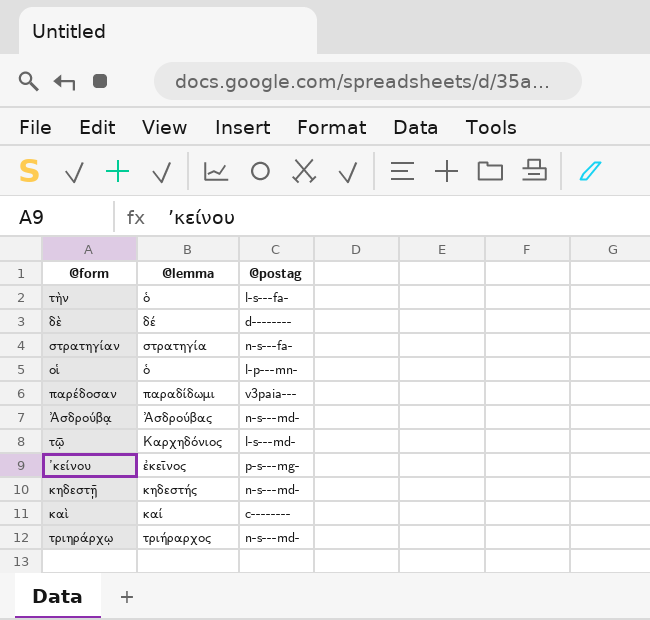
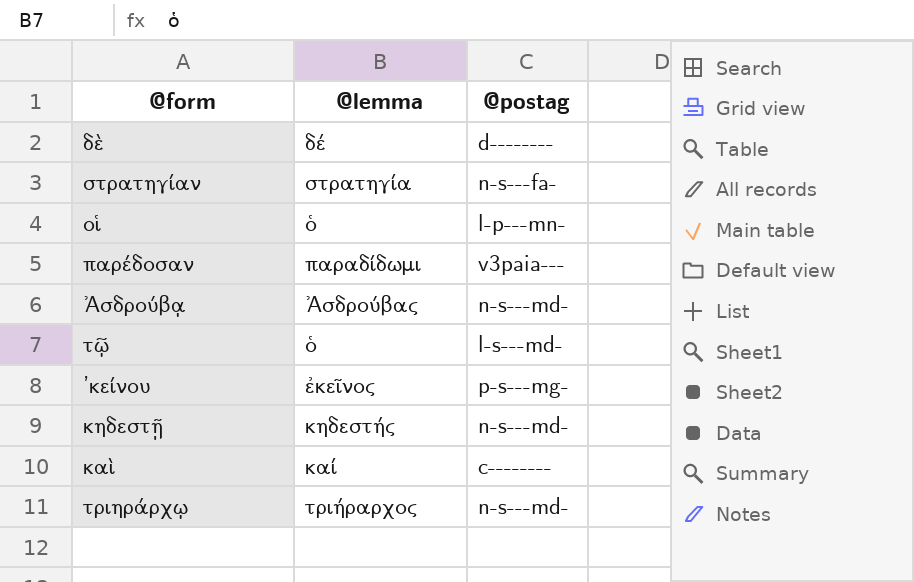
row τὴν: ὁ | l-s---fa- -> none
τῷ | @lemma: Καρχηδόνιος -> ὁ

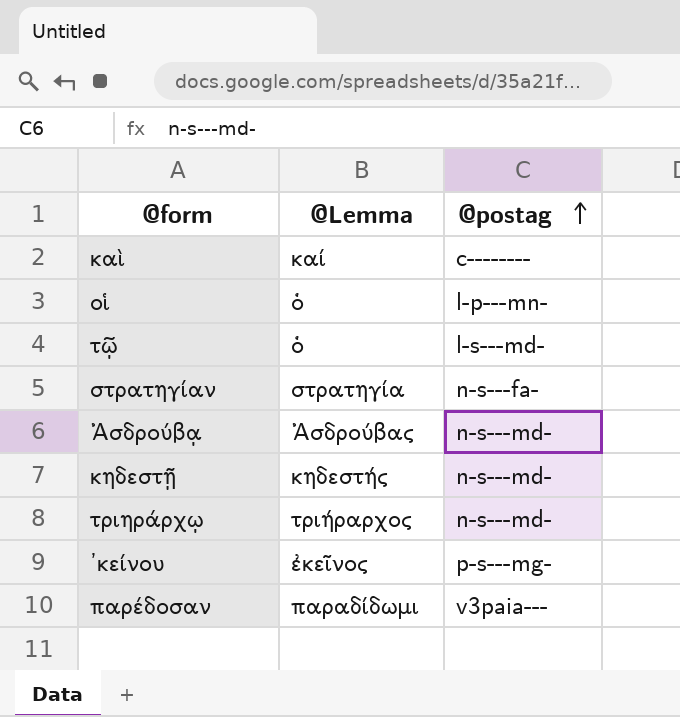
row order: none -> @postag ascending
column name: @lemma -> @Lemma
row δὲ: δέ | d-------- -> none

